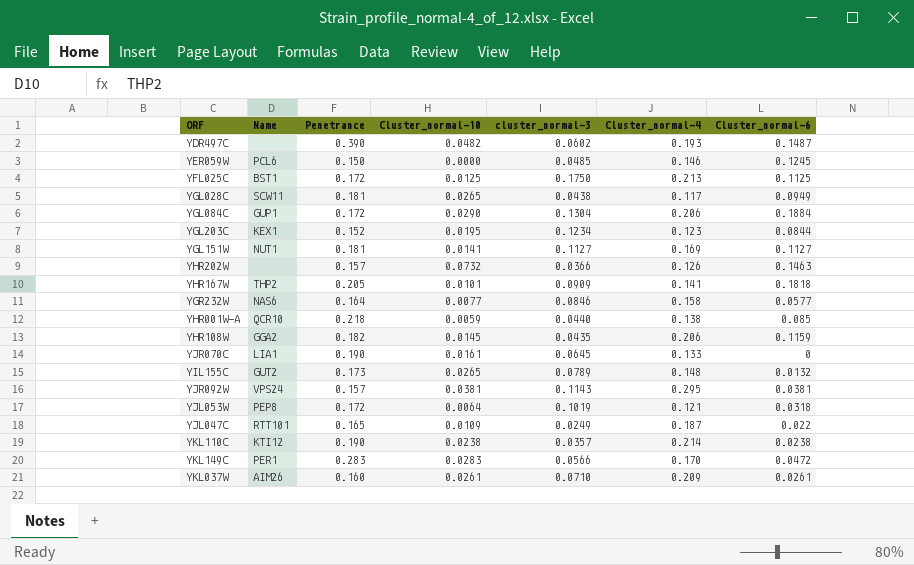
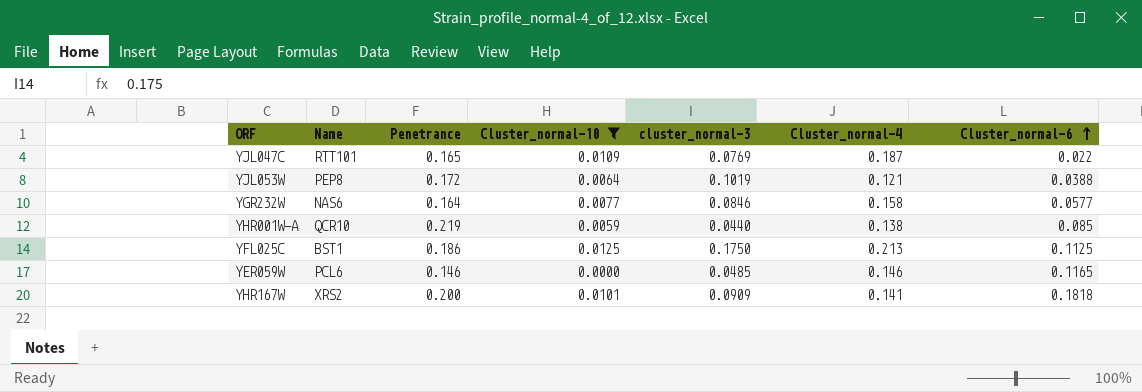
filter: none -> Cluster_normal-10 <= 0.0125
row order: none -> Cluster_normal-6 ascending
YJL047C | cluster_normal-3: 0.0249 -> 0.0769
YJL053W | Cluster_normal-6: 0.0318 -> 0.0388
YHR001W-A | Penetrance: 0.218 -> 0.219
YFL025C | Penetrance: 0.172 -> 0.186
YER059W | Penetrance: 0.150 -> 0.146
YER059W | Cluster_normal-6: 0.1245 -> 0.1165
YHR167W | Name: THP2 -> XRS2
YHR167W | Penetrance: 0.205 -> 0.200

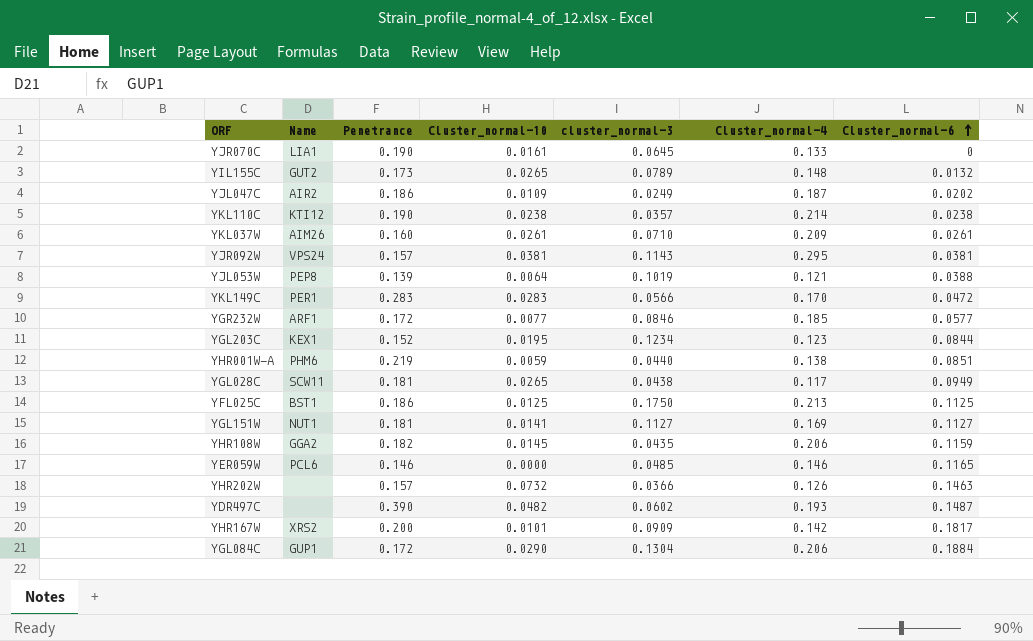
filter: Cluster_normal-10 <= 0.0125 -> none
YJL047C | Name: RTT101 -> AIR2
YJL047C | Penetrance: 0.165 -> 0.186
YJL047C | cluster_normal-3: 0.0769 -> 0.0249
YJL047C | Cluster_normal-6: 0.022 -> 0.0202
YJL053W | Penetrance: 0.172 -> 0.139
YGR232W | Name: NAS6 -> ARF1
YGR232W | Penetrance: 0.164 -> 0.172
YGR232W | Cluster_normal-4: 0.158 -> 0.185
YHR001W-A | Name: QCR10 -> PHM6
YHR001W-A | Cluster_normal-6: 0.085 -> 0.0851
YHR167W | Cluster_normal-4: 0.141 -> 0.142
YHR167W | Cluster_normal-6: 0.1818 -> 0.1817

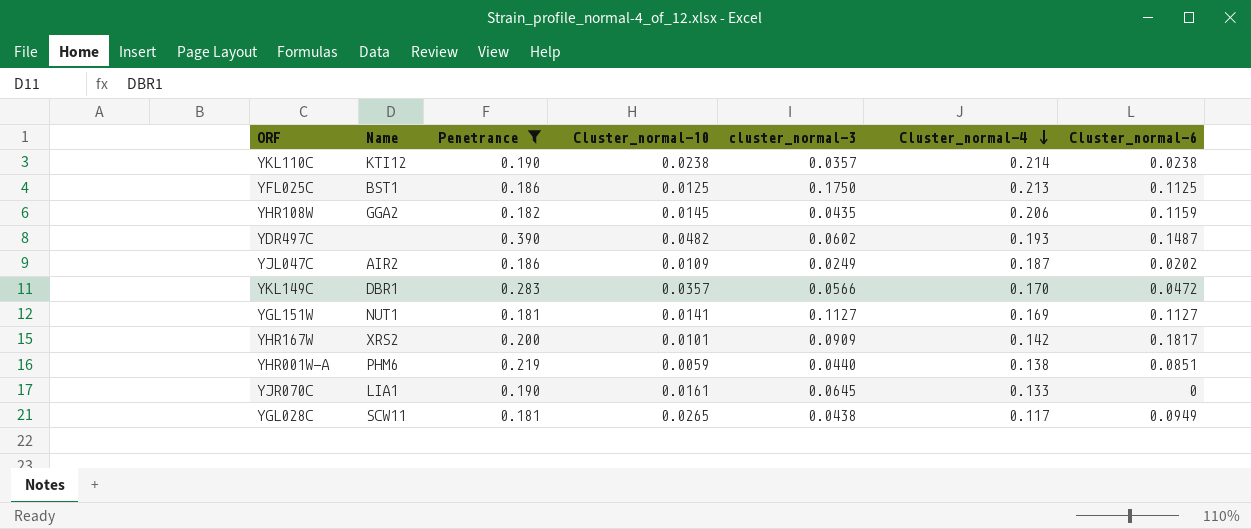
filter: none -> Penetrance >= 0.181
row order: Cluster_normal-6 ascending -> Cluster_normal-4 descending
YKL149C | Name: PER1 -> DBR1
YKL149C | Cluster_normal-10: 0.0283 -> 0.0357

